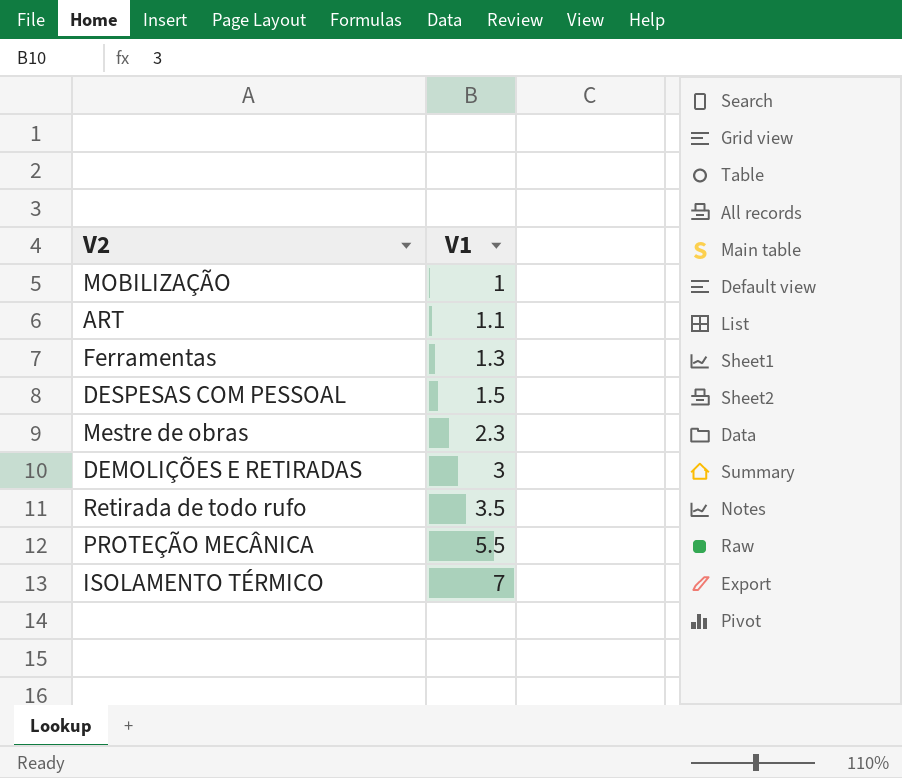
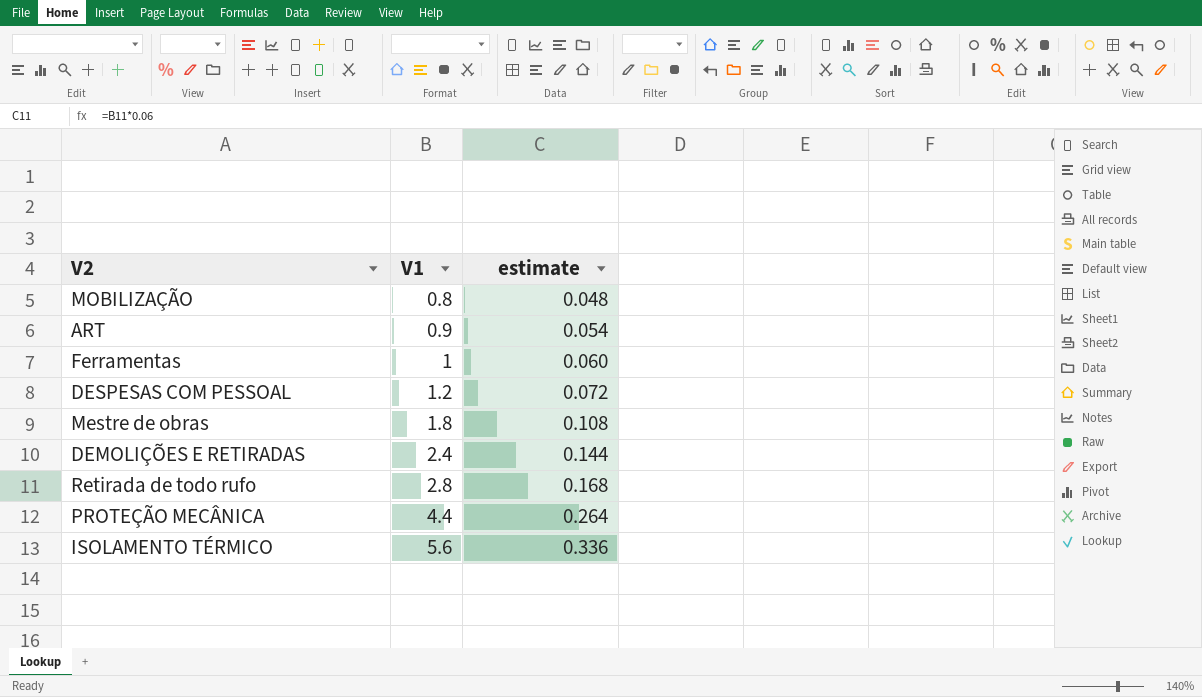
column estimate | formula: none -> [V1] * 0.06
MOBILIZAÇÃO | V1: 1 -> 0.8
ART | V1: 1.1 -> 0.9
Ferramentas | V1: 1.3 -> 1
DESPESAS COM PESSOAL | V1: 1.5 -> 1.2
Mestre de obras | V1: 2.3 -> 1.8
DEMOLIÇÕES E RETIRADAS | V1: 3 -> 2.4
Retirada de todo rufo | V1: 3.5 -> 2.8
PROTEÇÃO MECÂNICA | V1: 5.5 -> 4.4
ISOLAMENTO TÉRMICO | V1: 7 -> 5.6

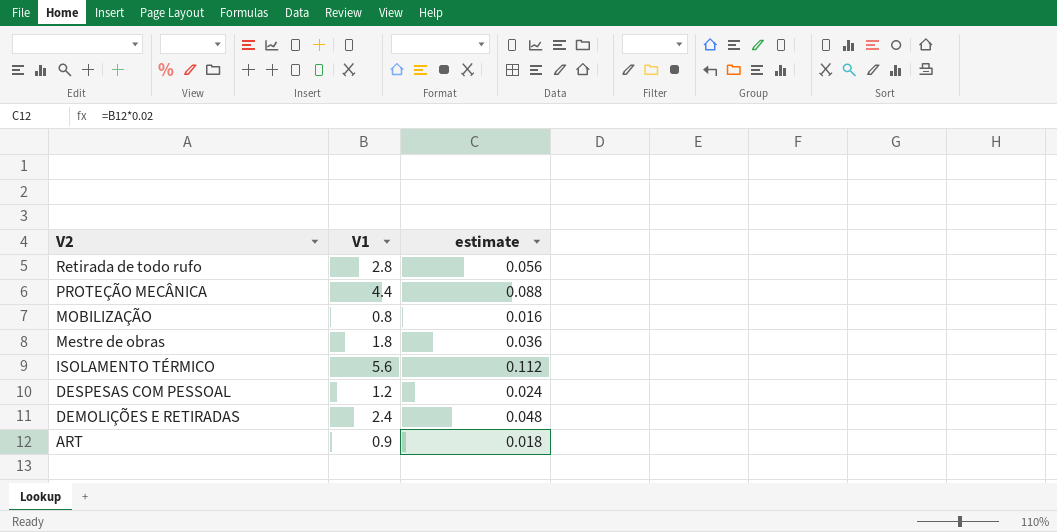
row order: V1 ascending -> V2 descending
column estimate | formula: [V1] * 0.06 -> [V1] * 0.02
row Ferramentas: 1 | 0.060 -> none

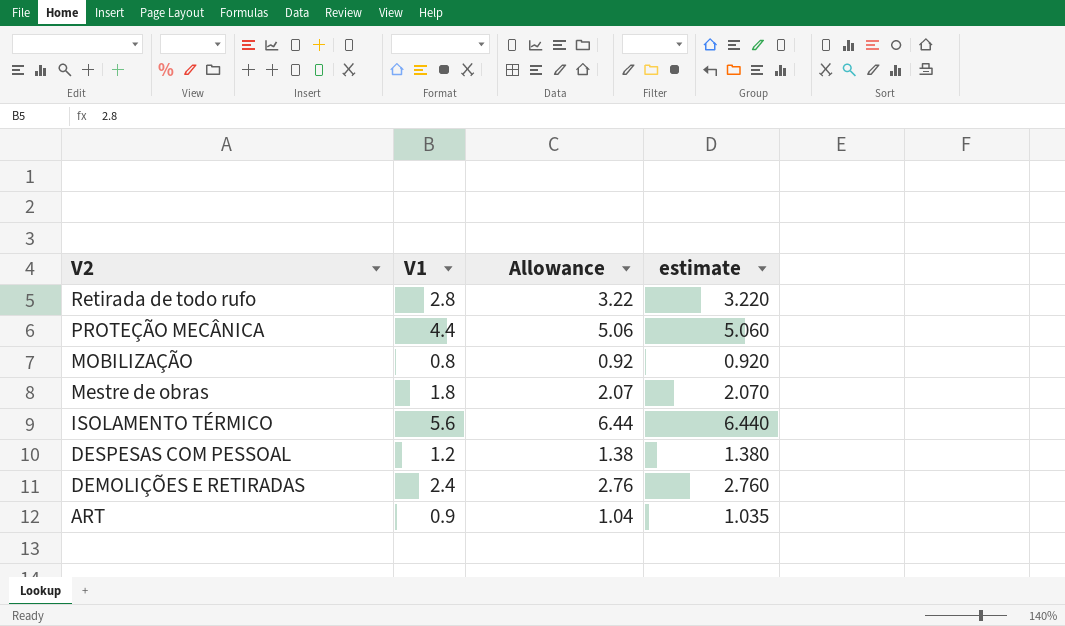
column Allowance | formula: none -> [V1] * 1.15
column estimate | formula: [V1] * 0.02 -> [V1] * 1.15

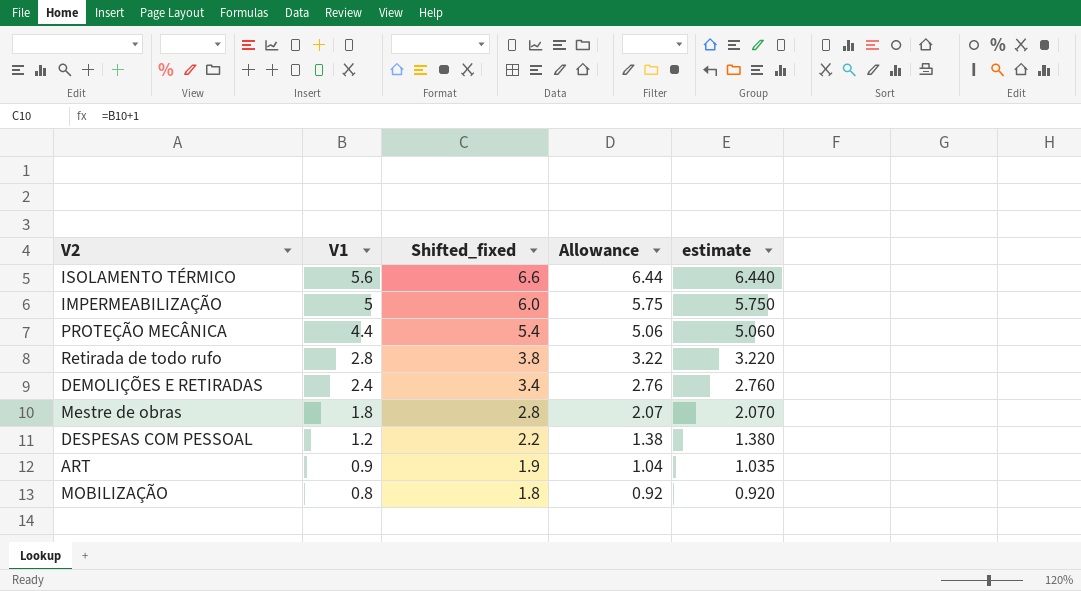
row order: V2 descending -> V1 descending
column Shifted_fixed | formula: none -> [V1] + 1
row IMPERMEABILIZAÇÃO: none -> 5 | 6.0 | 5.75 | 5.750

